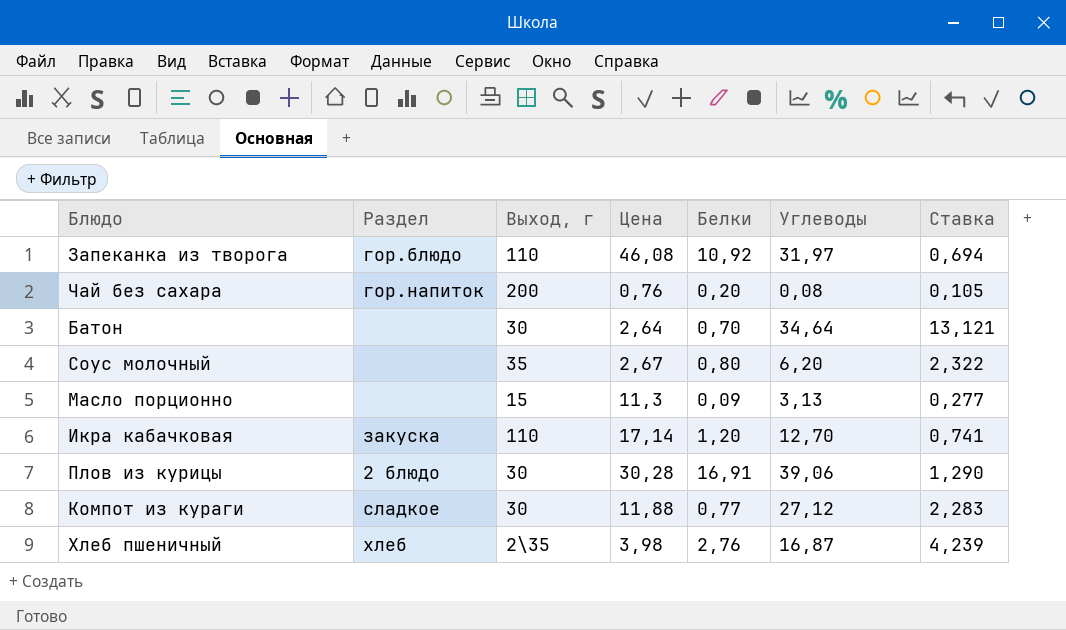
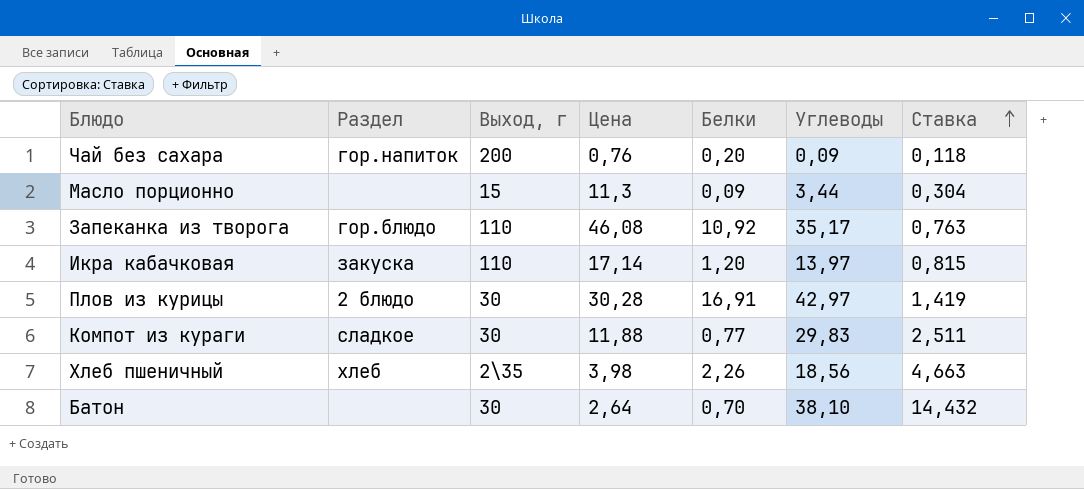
row order: none -> Ставка ascending
row Соус молочный: none | 35 | 2,67 | 0,80 | 6,20 | 2,322 -> none
Чай без сахара | Углеводы: 0,08 -> 0,09
Чай без сахара | Ставка: 0,105 -> 0,118
Масло порционно | Углеводы: 3,13 -> 3,44
Масло порционно | Ставка: 0,277 -> 0,304
Запеканка из творога | Углеводы: 31,97 -> 35,17
Запеканка из творога | Ставка: 0,694 -> 0,763
Икра кабачковая | Углеводы: 12,70 -> 13,97
Икра кабачковая | Ставка: 0,741 -> 0,815
Плов из курицы | Углеводы: 39,06 -> 42,97
Плов из курицы | Ставка: 1,290 -> 1,419
Компот из кураги | Углеводы: 27,12 -> 29,83
Компот из кураги | Ставка: 2,283 -> 2,511
Хлеб пшеничный | Белки: 2,76 -> 2,26
Хлеб пшеничный | Углеводы: 16,87 -> 18,56
Хлеб пшеничный | Ставка: 4,239 -> 4,663
Батон | Углеводы: 34,64 -> 38,10
Батон | Ставка: 13,121 -> 14,432

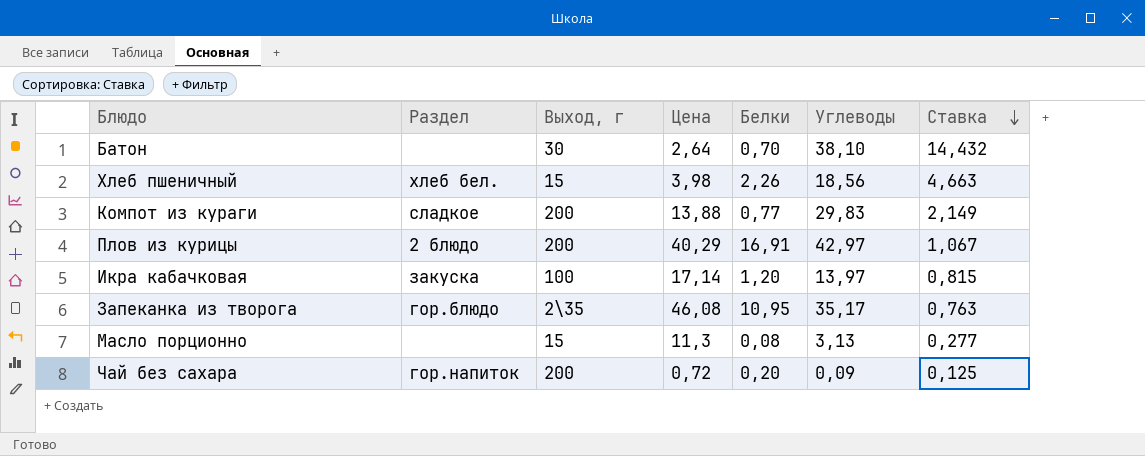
row order: Ставка ascending -> Ставка descending
Хлеб пшеничный | Раздел: хлеб -> хлеб бел.
Хлеб пшеничный | Выход, г: 2\35 -> 15
Компот из кураги | Выход, г: 30 -> 200
Компот из кураги | Цена: 11,88 -> 13,88
Компот из кураги | Ставка: 2,511 -> 2,149
Плов из курицы | Выход, г: 30 -> 200
Плов из курицы | Цена: 30,28 -> 40,29
Плов из курицы | Ставка: 1,419 -> 1,067
Икра кабачковая | Выход, г: 110 -> 100
Запеканка из творога | Выход, г: 110 -> 2\35
Запеканка из творога | Белки: 10,92 -> 10,95
Масло порционно | Белки: 0,09 -> 0,08
Масло порционно | Углеводы: 3,44 -> 3,13
Масло порционно | Ставка: 0,304 -> 0,277
Чай без сахара | Цена: 0,76 -> 0,72
Чай без сахара | Ставка: 0,118 -> 0,125

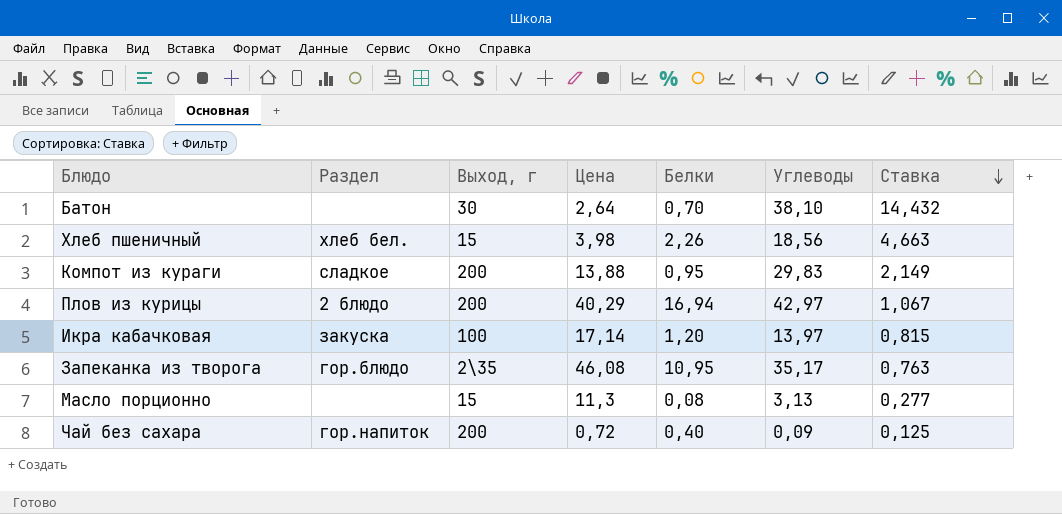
Компот из кураги | Белки: 0,77 -> 0,95
Плов из курицы | Белки: 16,91 -> 16,94
Чай без сахара | Белки: 0,20 -> 0,40

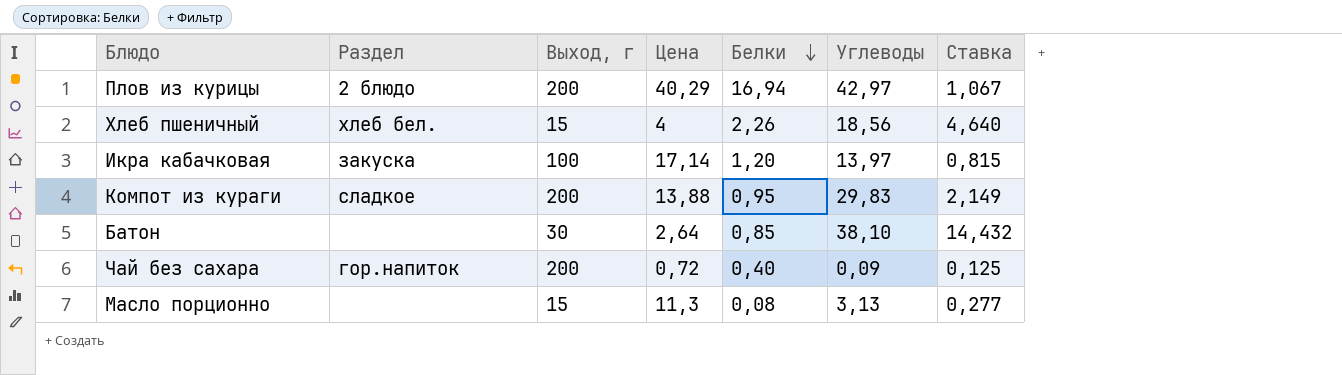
row order: Ставка descending -> Белки descending
row Запеканка из творога: гор.блюдо | 2\35 | 46,08 | 10,95 | 35,17 | 0,763 -> none
Хлеб пшеничный | Цена: 3,98 -> 4
Хлеб пшеничный | Ставка: 4,663 -> 4,640
Батон | Белки: 0,70 -> 0,85

